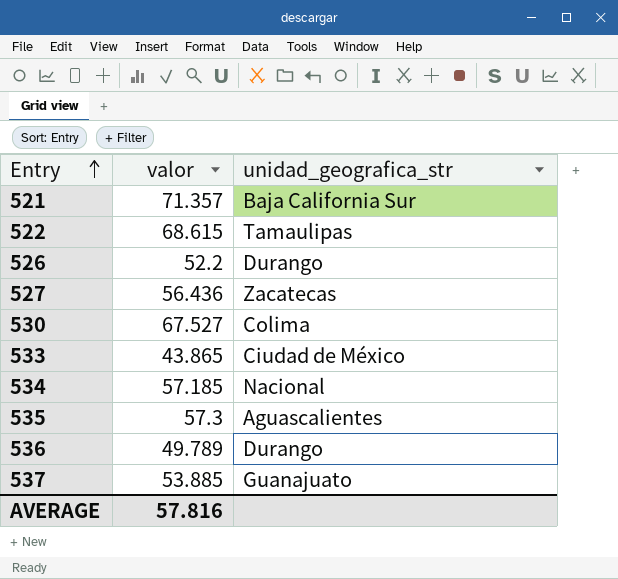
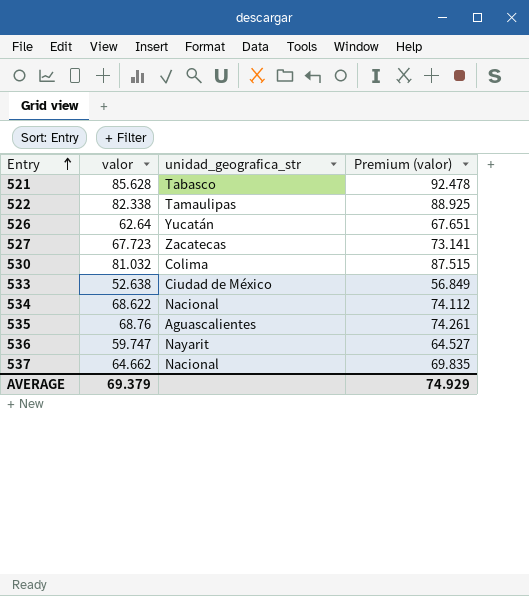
column Premium (valor) | formula: none -> [valor] * 1.08
521 | valor: 71.357 -> 85.628
521 | unidad_geografica_str: Baja California Sur -> Tabasco
522 | valor: 68.615 -> 82.338
526 | valor: 52.2 -> 62.64
526 | unidad_geografica_str: Durango -> Yucatán
527 | valor: 56.436 -> 67.723
530 | valor: 67.527 -> 81.032
533 | valor: 43.865 -> 52.638
534 | valor: 57.185 -> 68.622
535 | valor: 57.3 -> 68.76
536 | valor: 49.789 -> 59.747
536 | unidad_geografica_str: Durango -> Nayarit
537 | valor: 53.885 -> 64.662
537 | unidad_geografica_str: Guanajuato -> Nacional
AVERAGE | valor: 57.816 -> 69.379

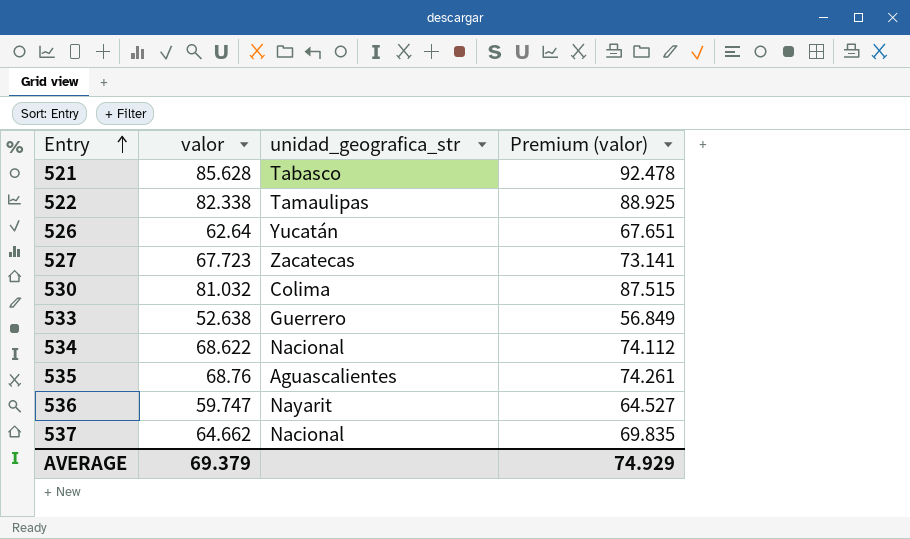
533 | unidad_geografica_str: Ciudad de México -> Guerrero

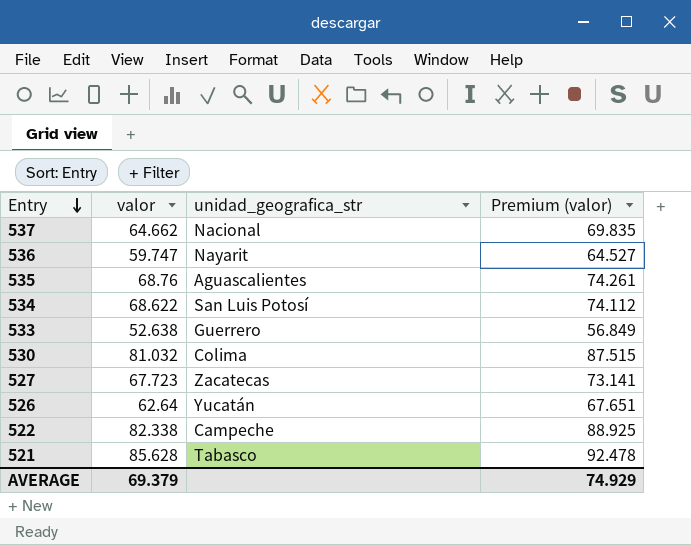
row order: Entry ascending -> Entry descending
534 | unidad_geografica_str: Nacional -> San Luis Potosí
522 | unidad_geografica_str: Tamaulipas -> Campeche

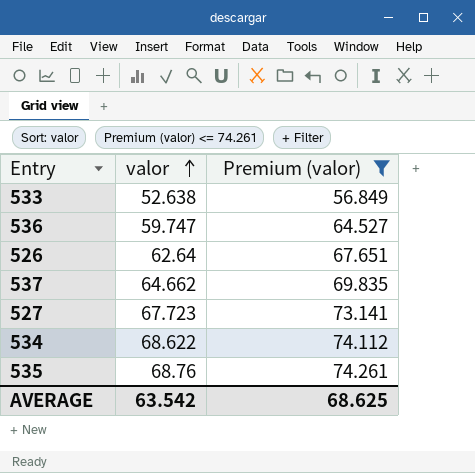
filter: none -> Premium (valor) <= 74.261
row order: Entry descending -> valor ascending
column unidad_geografica_str | position: 3 -> none
AVERAGE | valor: 69.379 -> 63.542
AVERAGE | Premium (valor): 74.929 -> 68.625

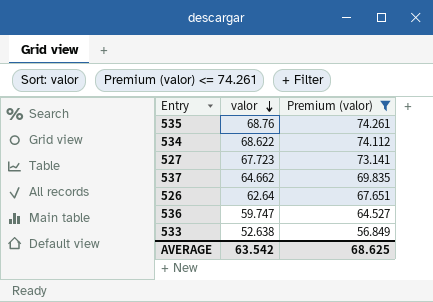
row order: valor ascending -> valor descending

